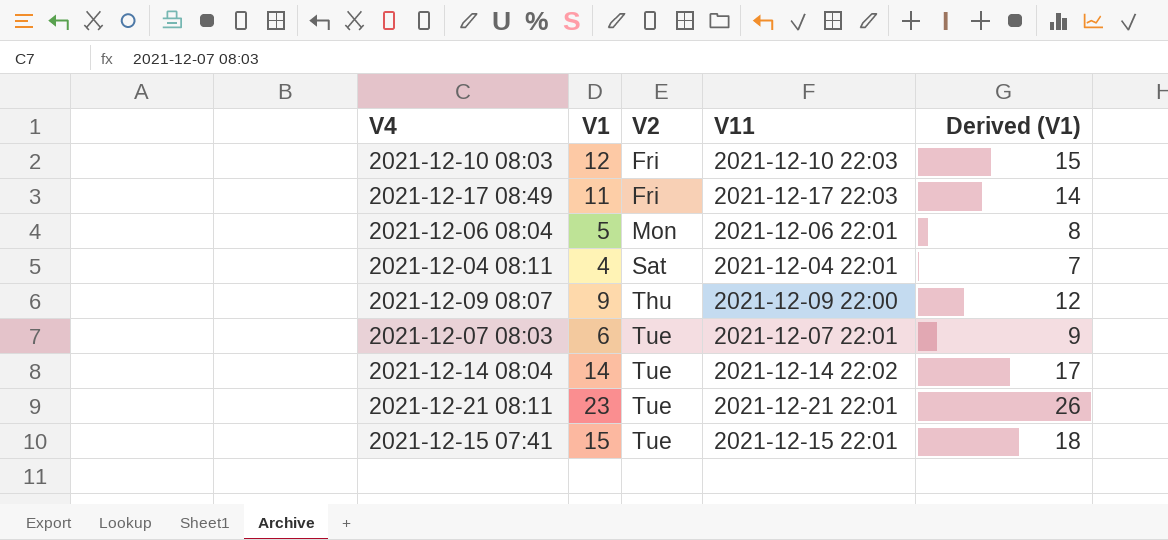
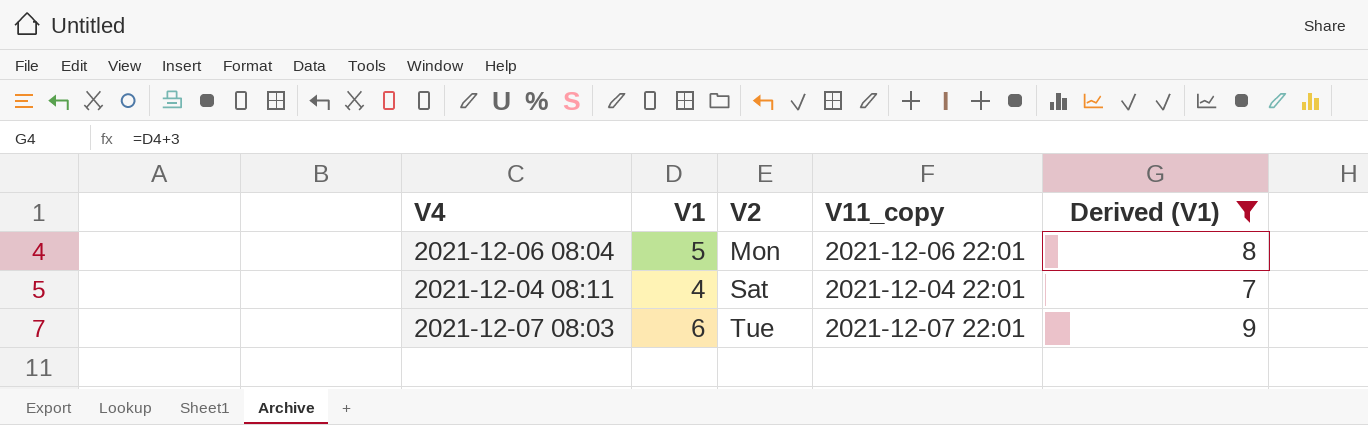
filter: none -> Derived (V1) <= 9
column name: V11 -> V11_copy

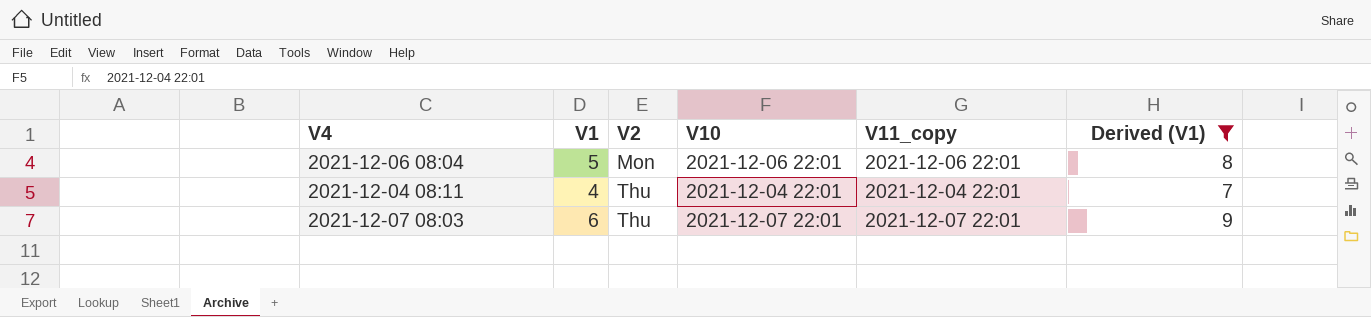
column V10 | position: none -> 4
2021-12-04 08:11 | V2: Sat -> Thu
2021-12-07 08:03 | V2: Tue -> Thu

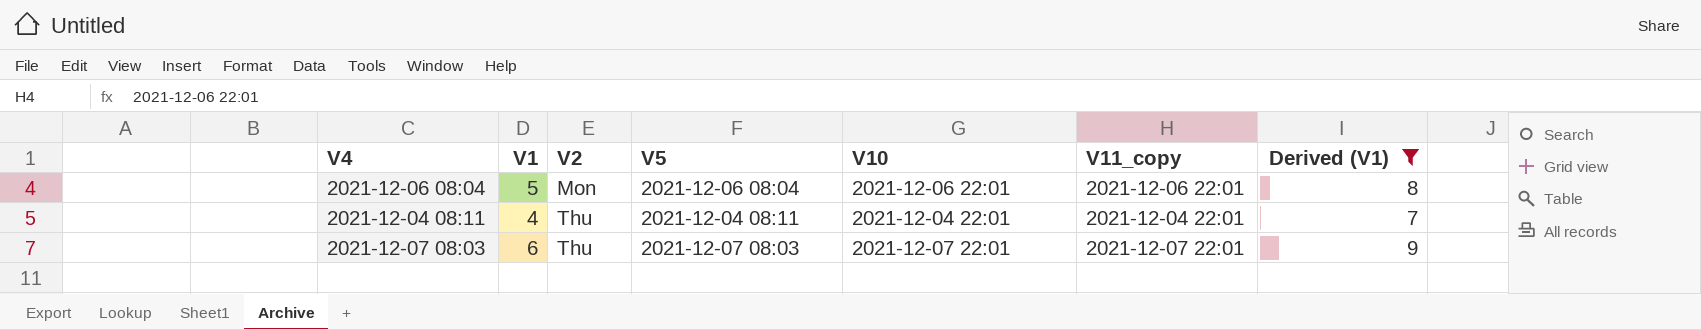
column V5 | position: none -> 4

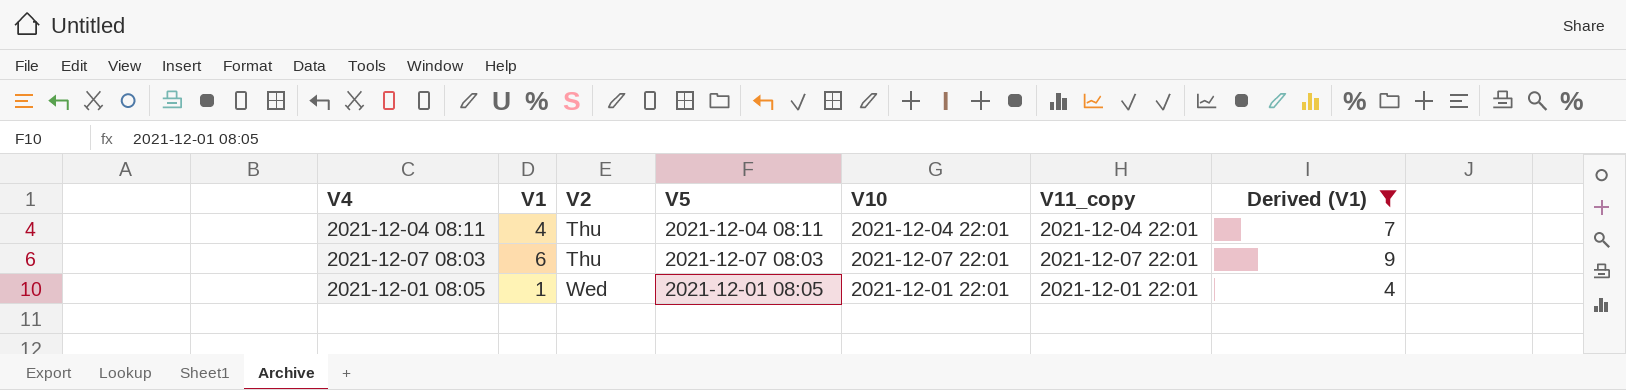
row 2021-12-06 08:04: 5 | Mon | 2021-12-06 08:04 | 2021-12-06 22:01 | 2021-12-06 22:01 | 8 -> none
row 2021-12-01 08:05: none -> 1 | Wed | 2021-12-01 08:05 | 2021-12-01 22:01 | 2021-12-01 22:01 | 4

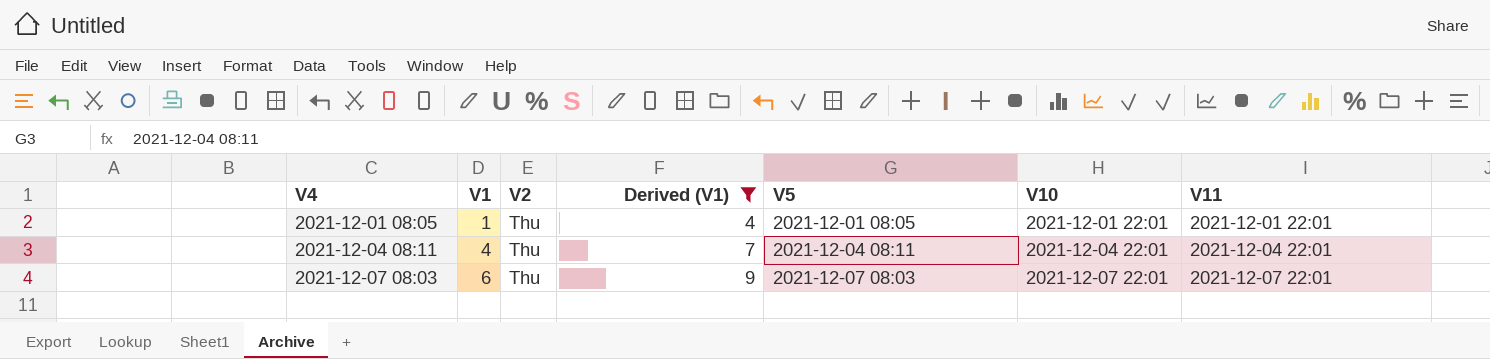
row order: V2 ascending -> V4 ascending
column Derived (V1) | position: 7 -> 4
column name: V11_copy -> V11
2021-12-01 08:05 | V2: Wed -> Thu

